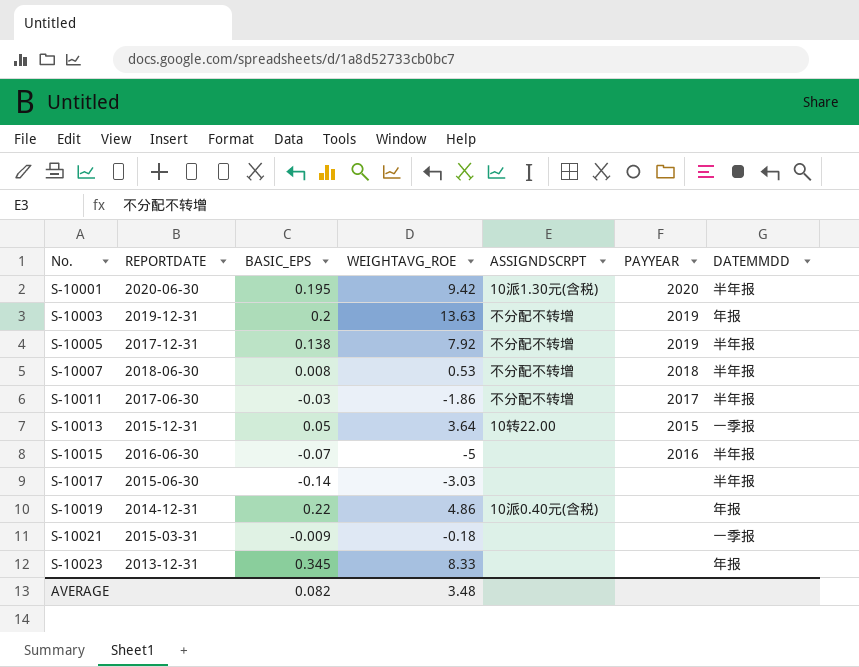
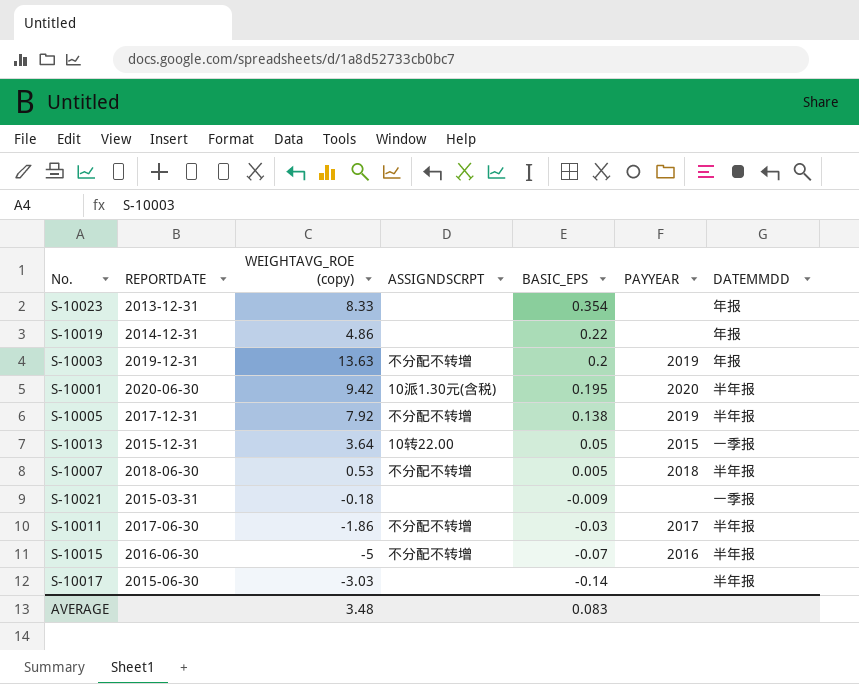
row order: No. ascending -> BASIC_EPS descending
column name: WEIGHTAVG_ROE -> WEIGHTAVG_ROE (copy)
column BASIC_EPS | position: 3 -> 5
S-10023 | BASIC_EPS: 0.345 -> 0.354
S-10019 | ASSIGNDSCRPT: 10派0.40元(含税) -> none
S-10007 | BASIC_EPS: 0.008 -> 0.005
S-10015 | ASSIGNDSCRPT: none -> 不分配不转增
AVERAGE | BASIC_EPS: 0.082 -> 0.083

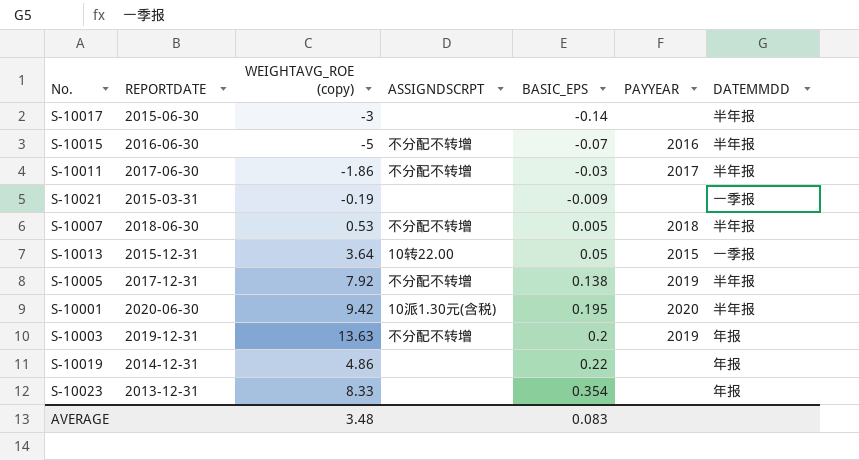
row order: BASIC_EPS descending -> BASIC_EPS ascending
S-10017 | WEIGHTAVG_ROE (copy): -3.03 -> -3
S-10021 | WEIGHTAVG_ROE (copy): -0.18 -> -0.19

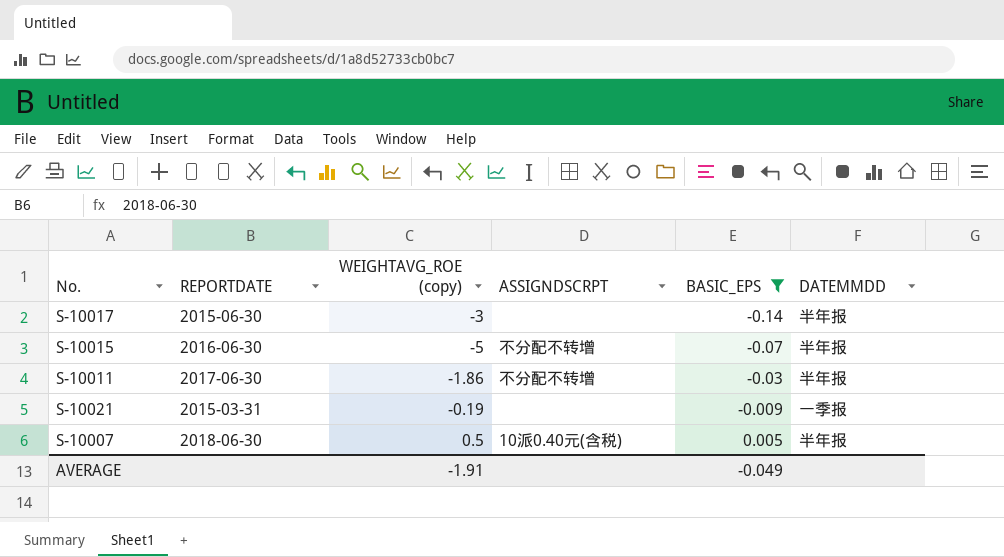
filter: none -> BASIC_EPS <= 0.005
column PAYYEAR | position: 6 -> none
S-10007 | WEIGHTAVG_ROE (copy): 0.53 -> 0.5
S-10007 | ASSIGNDSCRPT: 不分配不转增 -> 10派0.40元(含税)
AVERAGE | WEIGHTAVG_ROE (copy): 3.48 -> -1.91
AVERAGE | BASIC_EPS: 0.083 -> -0.049

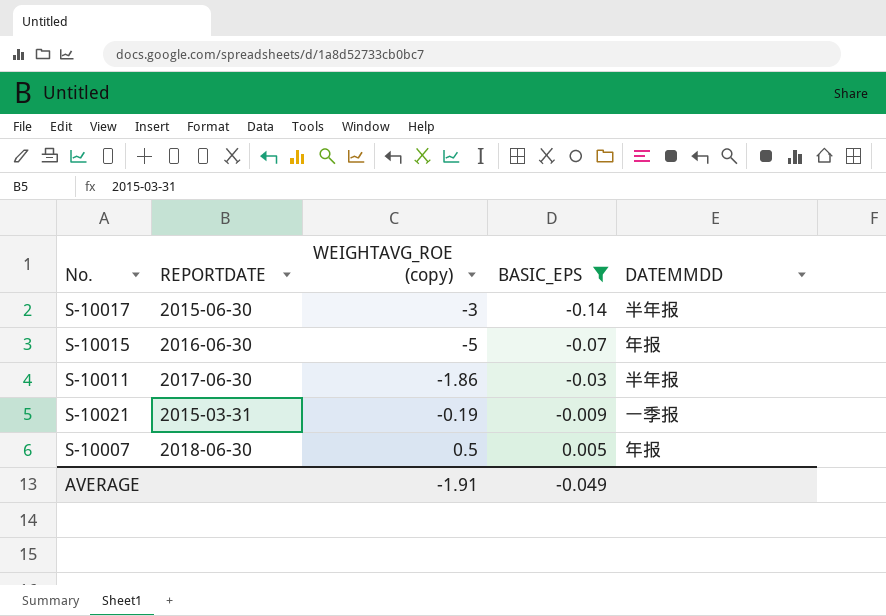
column ASSIGNDSCRPT | position: 4 -> none
S-10015 | DATEMMDD: 半年报 -> 年报
S-10007 | DATEMMDD: 半年报 -> 年报

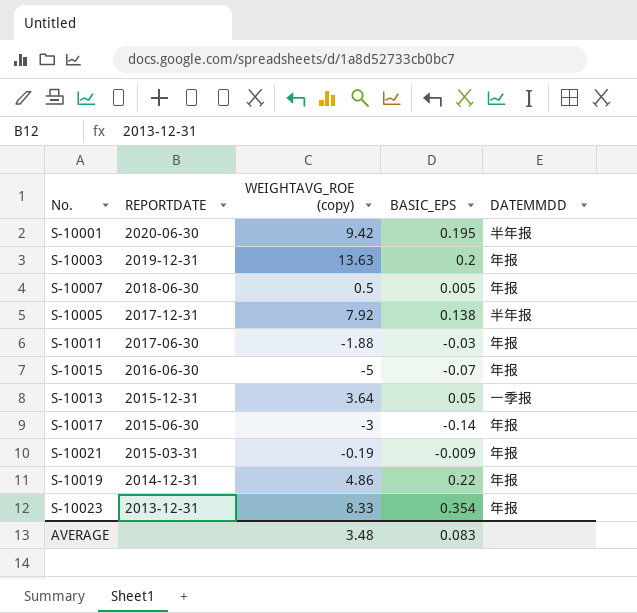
filter: BASIC_EPS <= 0.005 -> none
row order: BASIC_EPS ascending -> REPORTDATE descending
S-10011 | WEIGHTAVG_ROE (copy): -1.86 -> -1.88
S-10011 | DATEMMDD: 半年报 -> 年报
S-10017 | DATEMMDD: 半年报 -> 年报
S-10021 | DATEMMDD: 一季报 -> 年报
AVERAGE | WEIGHTAVG_ROE (copy): -1.91 -> 3.48
AVERAGE | BASIC_EPS: -0.049 -> 0.083

